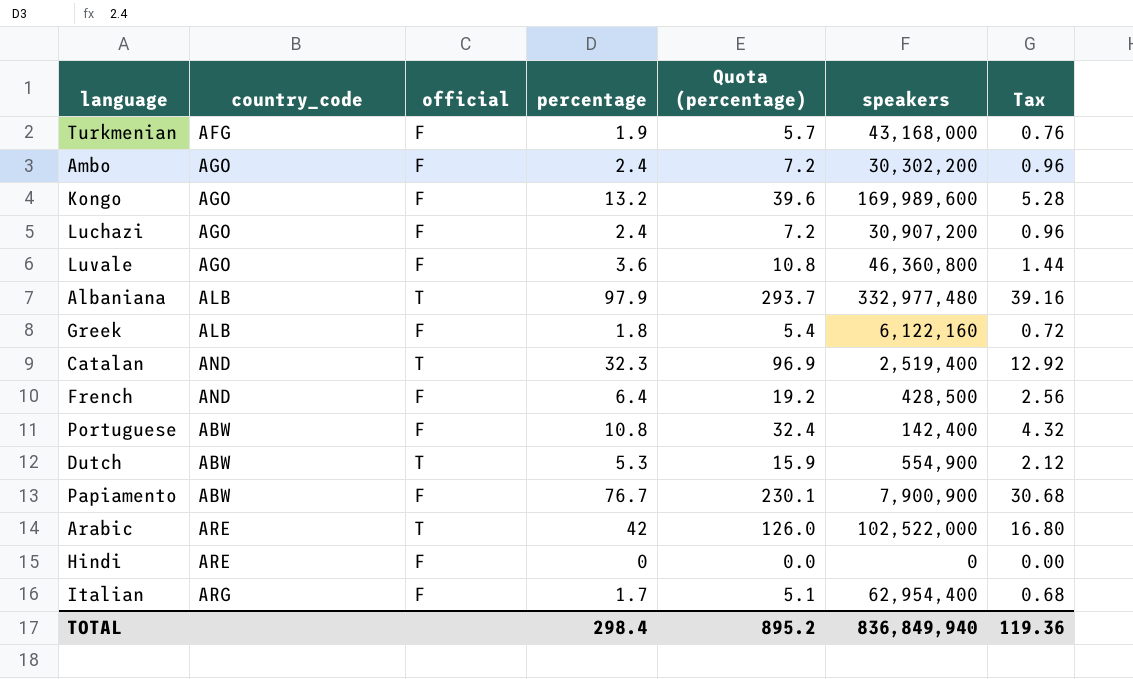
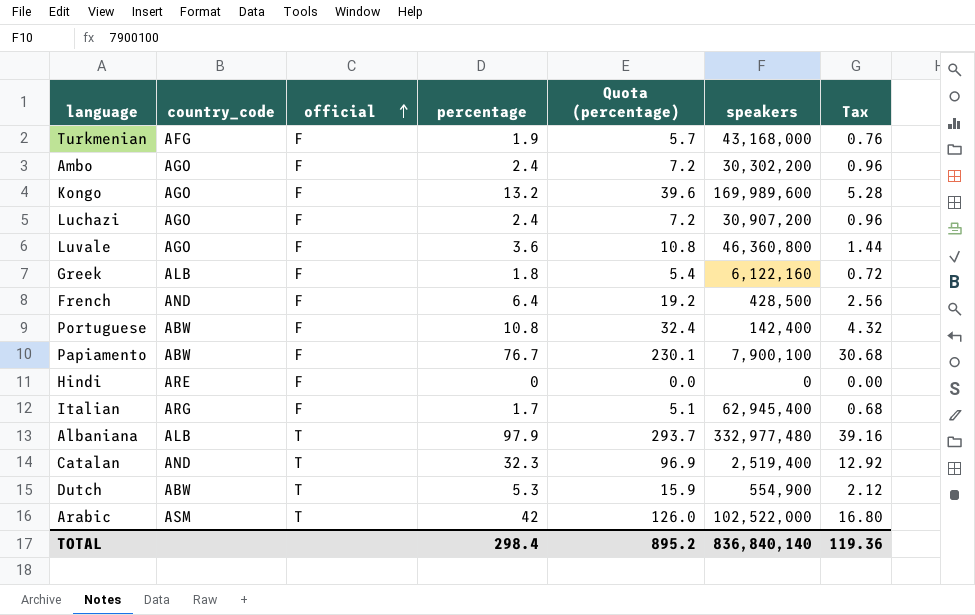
row order: none -> official ascending
Papiamento | speakers: 7,900,900 -> 7,900,100
Italian | speakers: 62,954,400 -> 62,945,400
Arabic | country_code: ARE -> ASM
TOTAL | speakers: 836,849,940 -> 836,840,140

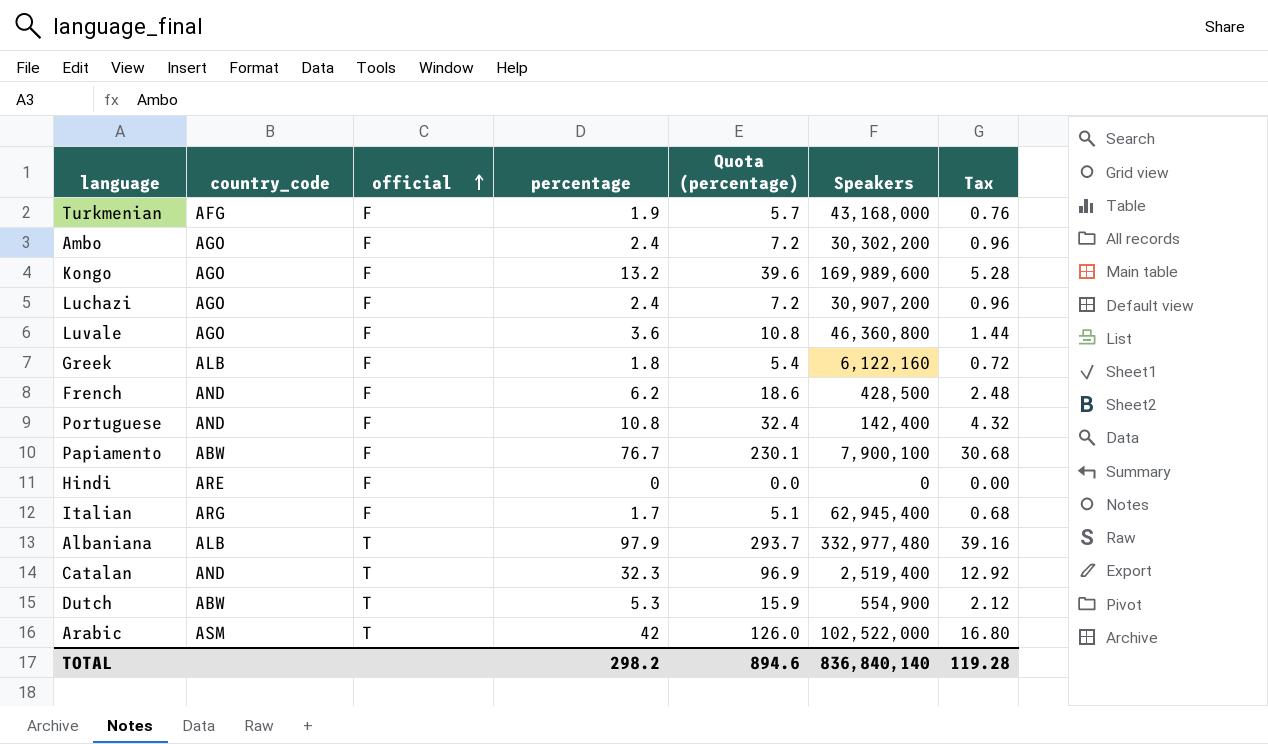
column name: speakers -> Speakers
French | percentage: 6.4 -> 6.2
French | Quota (percentage): 19.2 -> 18.6
French | Tax: 2.56 -> 2.48
Portuguese | country_code: ABW -> AND
TOTAL | percentage: 298.4 -> 298.2
TOTAL | Quota (percentage): 895.2 -> 894.6
TOTAL | Tax: 119.36 -> 119.28

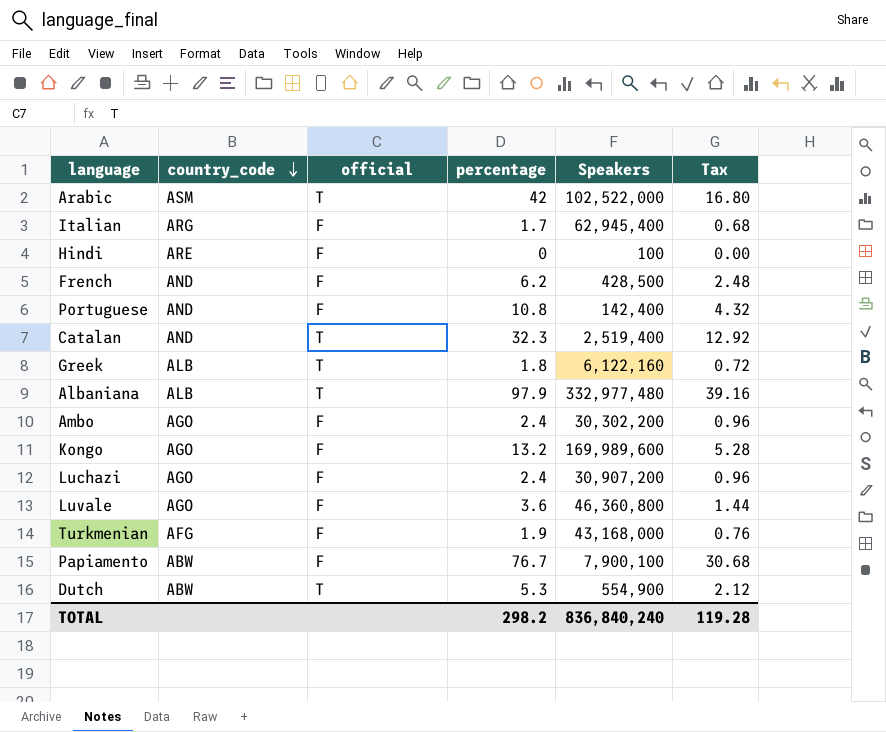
row order: official ascending -> country_code descending
column Quota (percentage) | formula: [percentage] * 3 -> none
Hindi | Speakers: 0 -> 100
Greek | official: F -> T
TOTAL | Speakers: 836,840,140 -> 836,840,240

